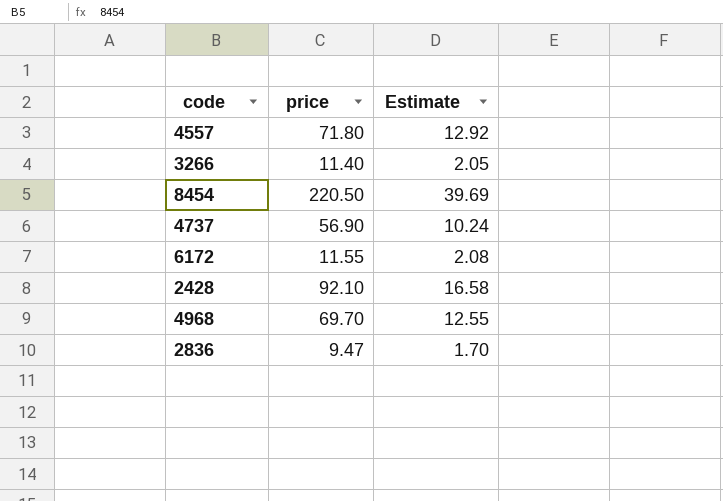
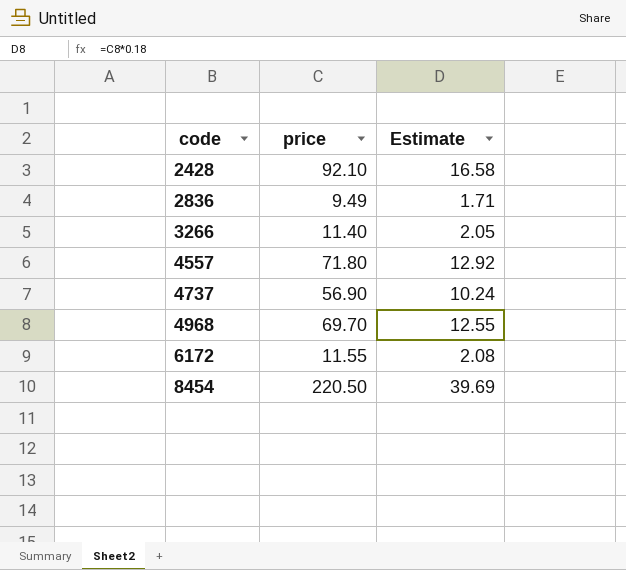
row order: none -> code ascending
2836 | price: 9.47 -> 9.49
2836 | Estimate: 1.70 -> 1.71

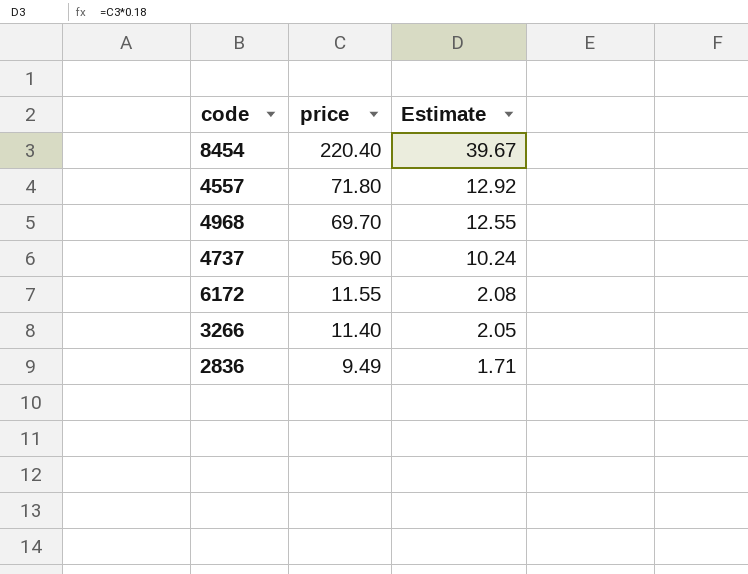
row order: code ascending -> price descending
row 2428: 92.10 | 16.58 -> none
8454 | price: 220.50 -> 220.40
8454 | Estimate: 39.69 -> 39.67

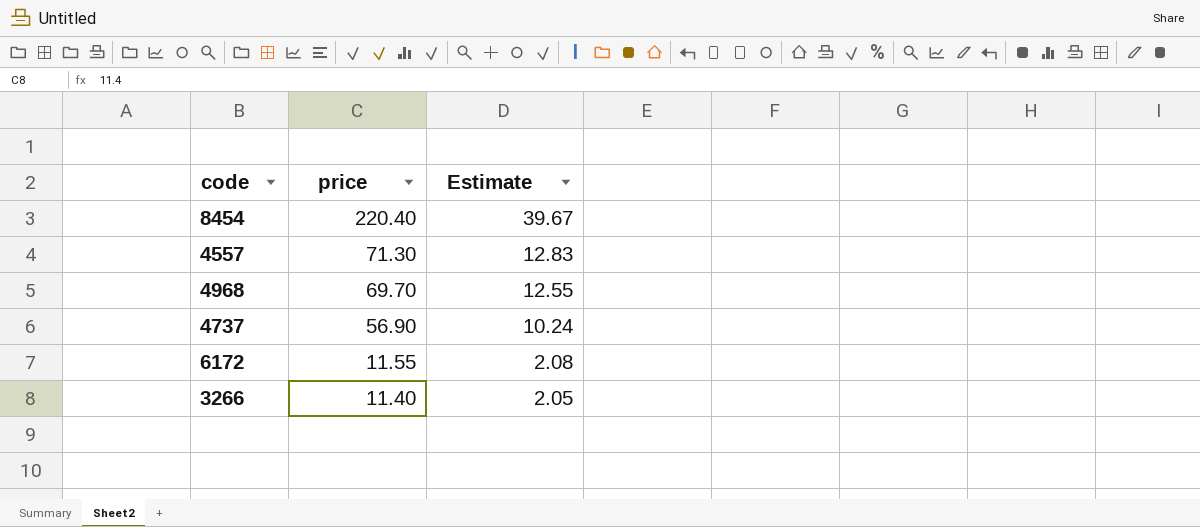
row 2836: 9.49 | 1.71 -> none
4557 | price: 71.80 -> 71.30
4557 | Estimate: 12.92 -> 12.83

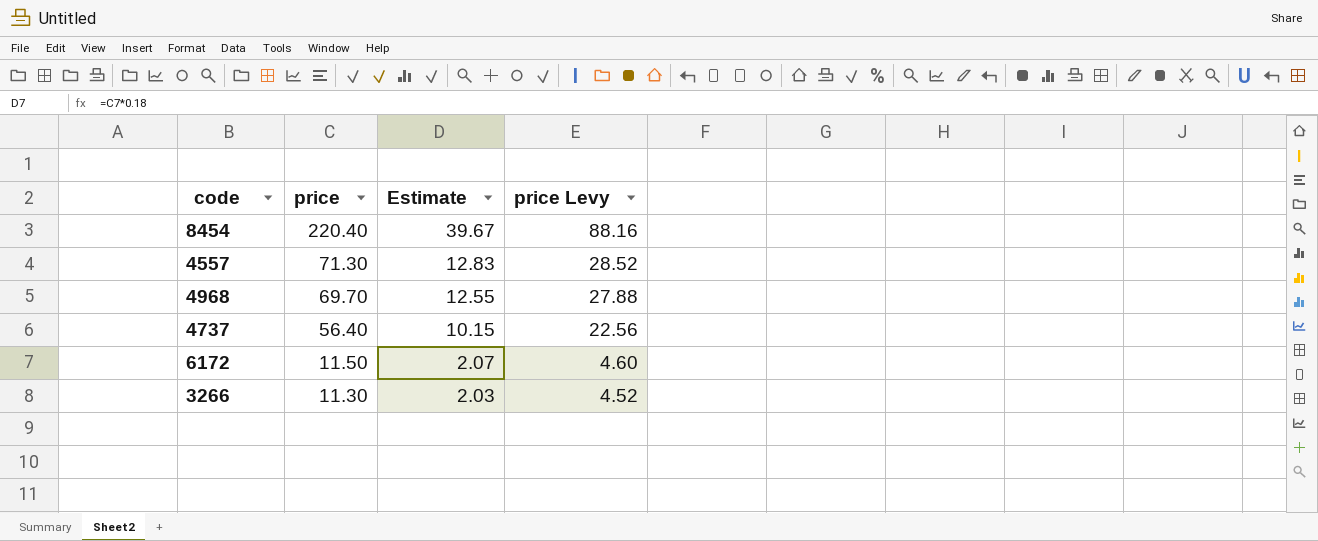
column price Levy | formula: none -> [price] * 0.4
4737 | price: 56.90 -> 56.40
4737 | Estimate: 10.24 -> 10.15
6172 | price: 11.55 -> 11.50
6172 | Estimate: 2.08 -> 2.07
3266 | price: 11.40 -> 11.30
3266 | Estimate: 2.05 -> 2.03

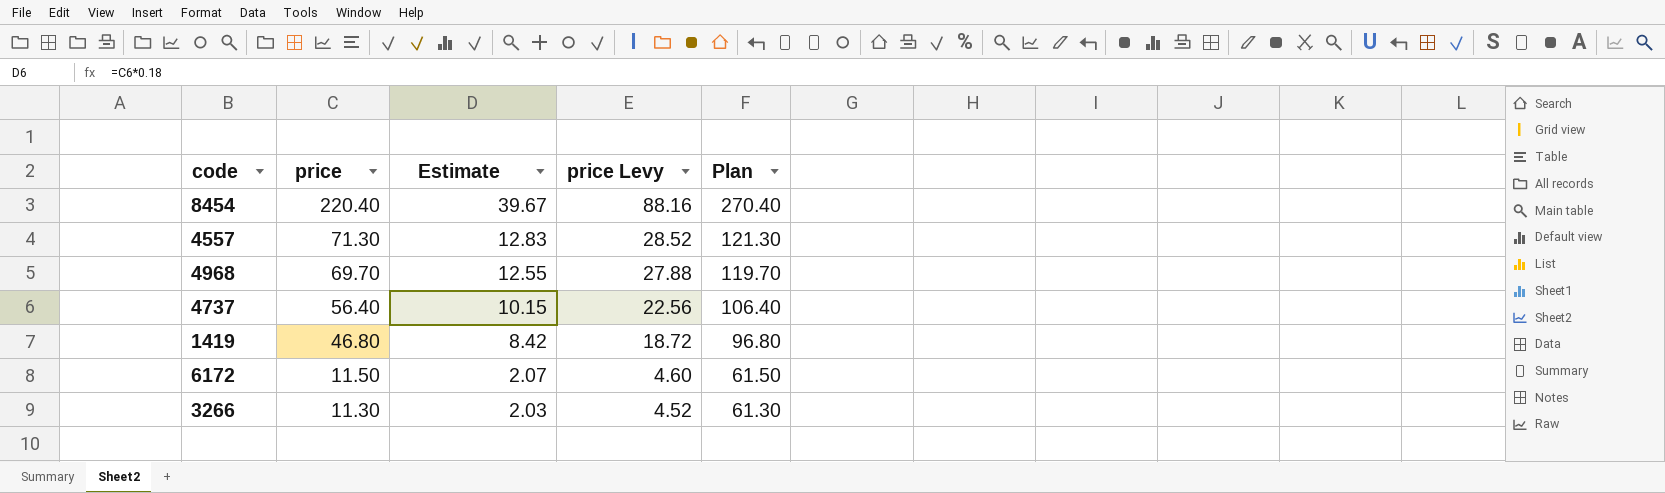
column Plan | formula: none -> [price] + 50
row 1419: none -> 46.80 | 8.42 | 18.72 | 96.80

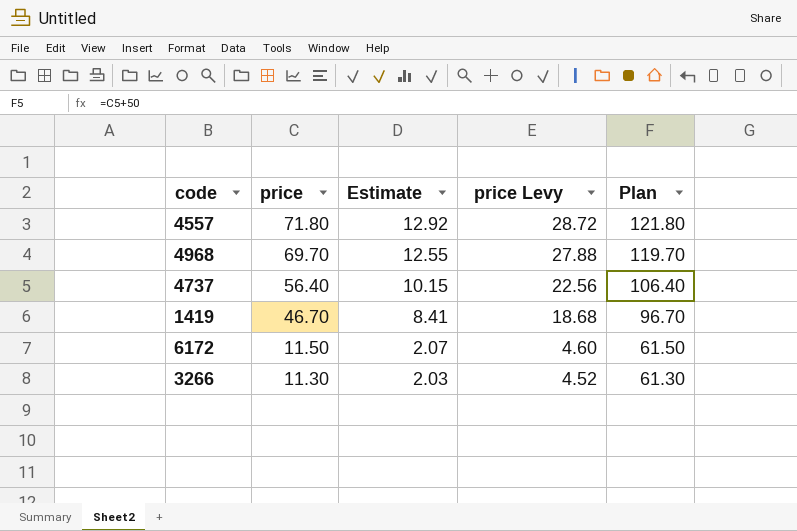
row 8454: 220.40 | 39.67 | 88.16 | 270.40 -> none
4557 | price: 71.30 -> 71.80
4557 | Estimate: 12.83 -> 12.92
4557 | price Levy: 28.52 -> 28.72
4557 | Plan: 121.30 -> 121.80
1419 | price: 46.80 -> 46.70
1419 | Estimate: 8.42 -> 8.41
1419 | price Levy: 18.72 -> 18.68
1419 | Plan: 96.80 -> 96.70

